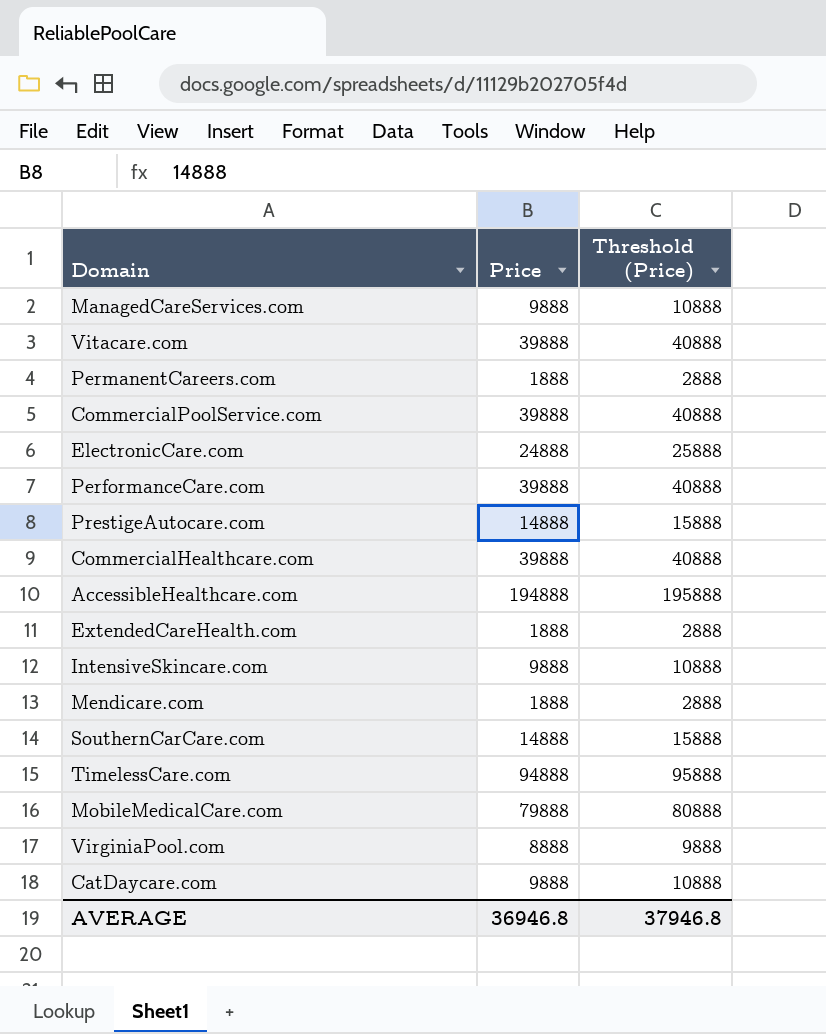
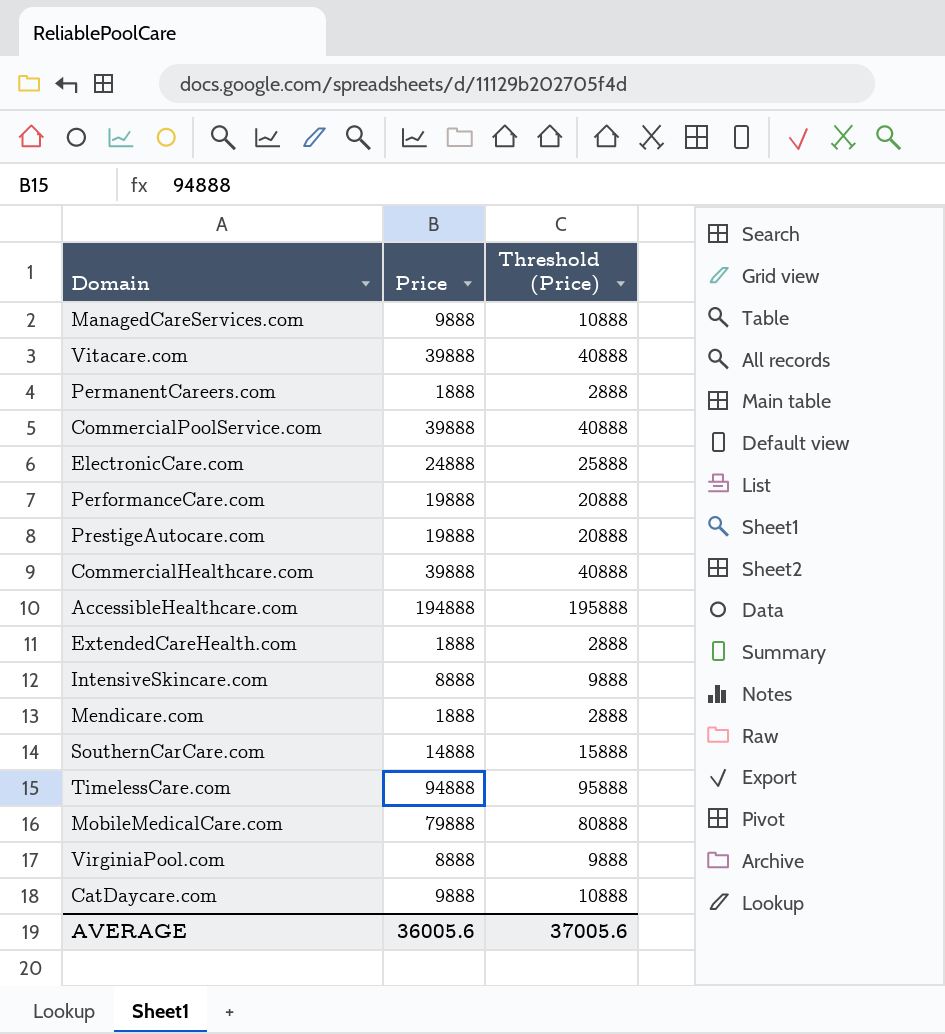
PerformanceCare.com | Price: 39888 -> 19888
PerformanceCare.com | Threshold (Price): 40888 -> 20888
PrestigeAutocare.com | Price: 14888 -> 19888
PrestigeAutocare.com | Threshold (Price): 15888 -> 20888
IntensiveSkincare.com | Price: 9888 -> 8888
IntensiveSkincare.com | Threshold (Price): 10888 -> 9888
AVERAGE | Price: 36946.8 -> 36005.6
AVERAGE | Threshold (Price): 37946.8 -> 37005.6

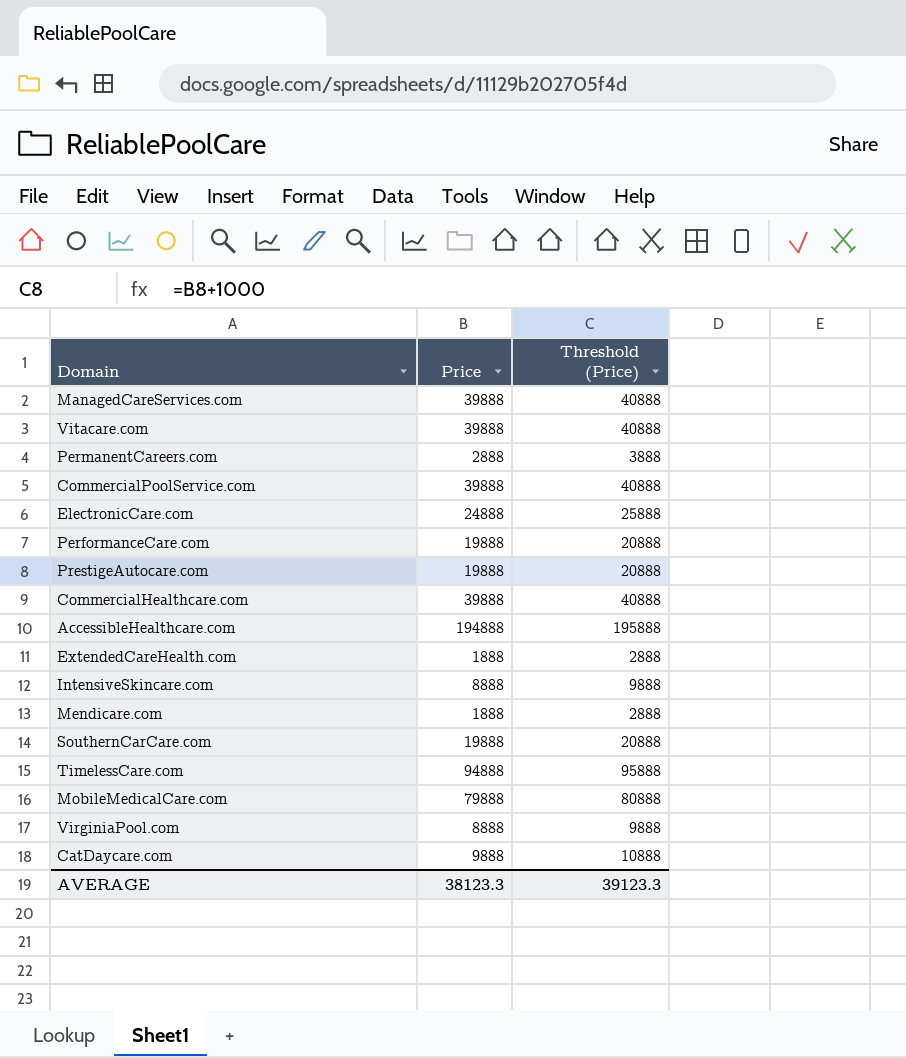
ManagedCareServices.com | Price: 9888 -> 39888
ManagedCareServices.com | Threshold (Price): 10888 -> 40888
PermanentCareers.com | Price: 1888 -> 2888
PermanentCareers.com | Threshold (Price): 2888 -> 3888
SouthernCarCare.com | Price: 14888 -> 19888
SouthernCarCare.com | Threshold (Price): 15888 -> 20888
AVERAGE | Price: 36005.6 -> 38123.3
AVERAGE | Threshold (Price): 37005.6 -> 39123.3

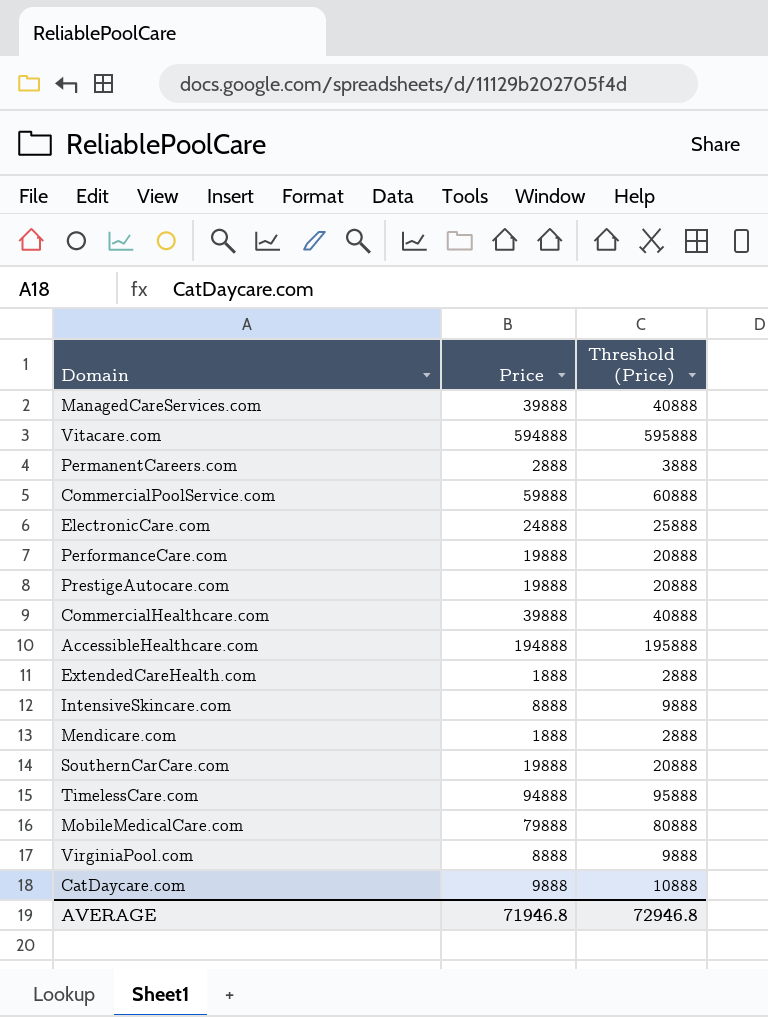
Vitacare.com | Price: 39888 -> 594888
Vitacare.com | Threshold (Price): 40888 -> 595888
CommercialPoolService.com | Price: 39888 -> 59888
CommercialPoolService.com | Threshold (Price): 40888 -> 60888
AVERAGE | Price: 38123.3 -> 71946.8
AVERAGE | Threshold (Price): 39123.3 -> 72946.8

